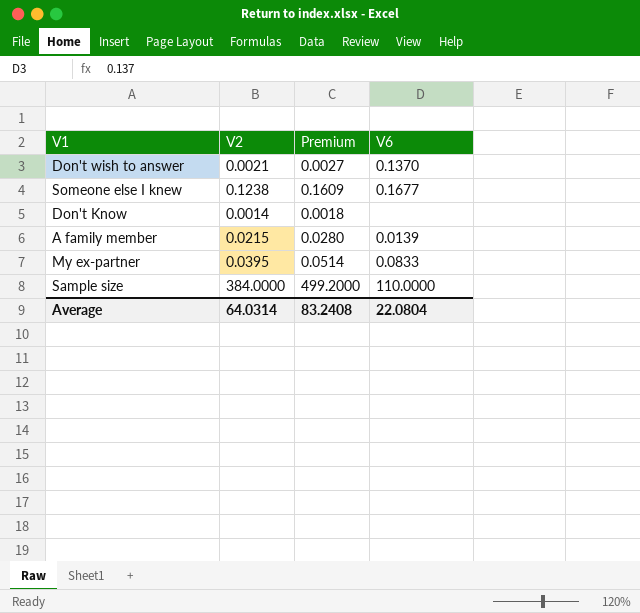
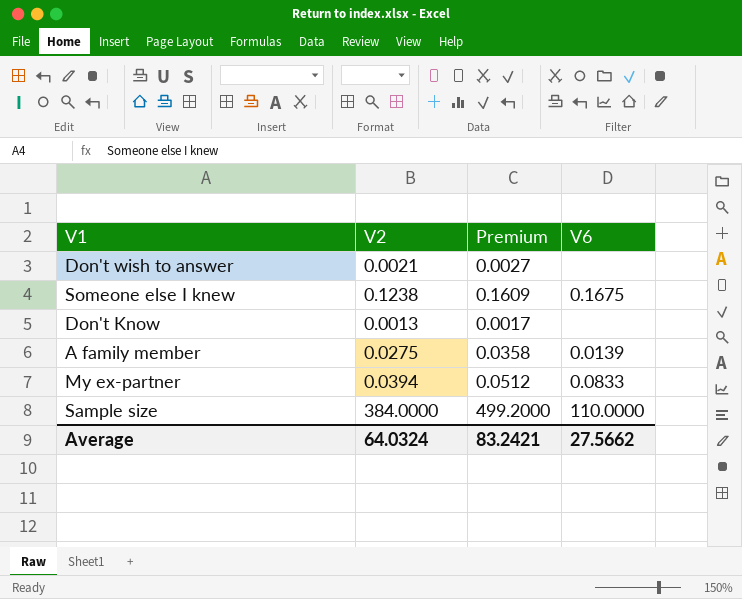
Don't wish to answer | V6: 0.1370 -> none
Someone else I knew | V6: 0.1677 -> 0.1675
Don't Know | V2: 0.0014 -> 0.0013
Don't Know | Premium: 0.0018 -> 0.0017
A family member | V2: 0.0215 -> 0.0275
A family member | Premium: 0.0280 -> 0.0358
My ex-partner | V2: 0.0395 -> 0.0394
My ex-partner | Premium: 0.0514 -> 0.0512
Average | V2: 64.0314 -> 64.0324
Average | Premium: 83.2408 -> 83.2421
Average | V6: 22.0804 -> 27.5662

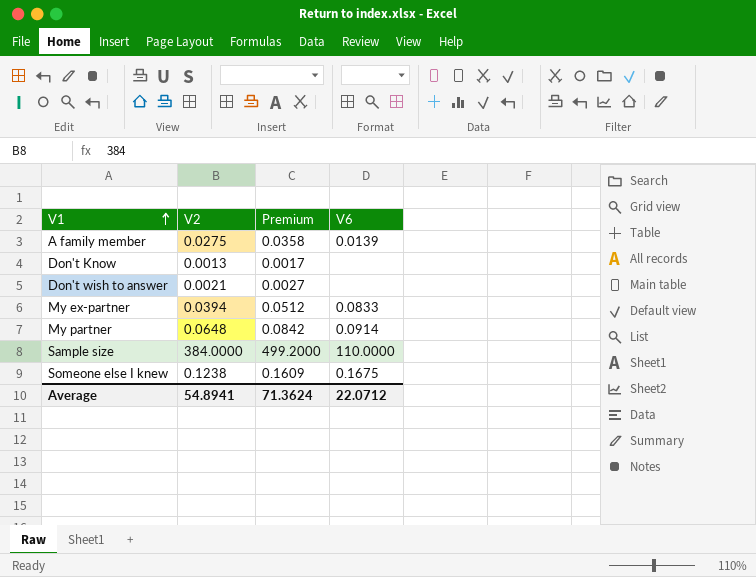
row order: none -> V1 ascending
row My partner: none -> 0.0648 | 0.0842 | 0.0914
Average | V2: 64.0324 -> 54.8941
Average | Premium: 83.2421 -> 71.3624
Average | V6: 27.5662 -> 22.0712

